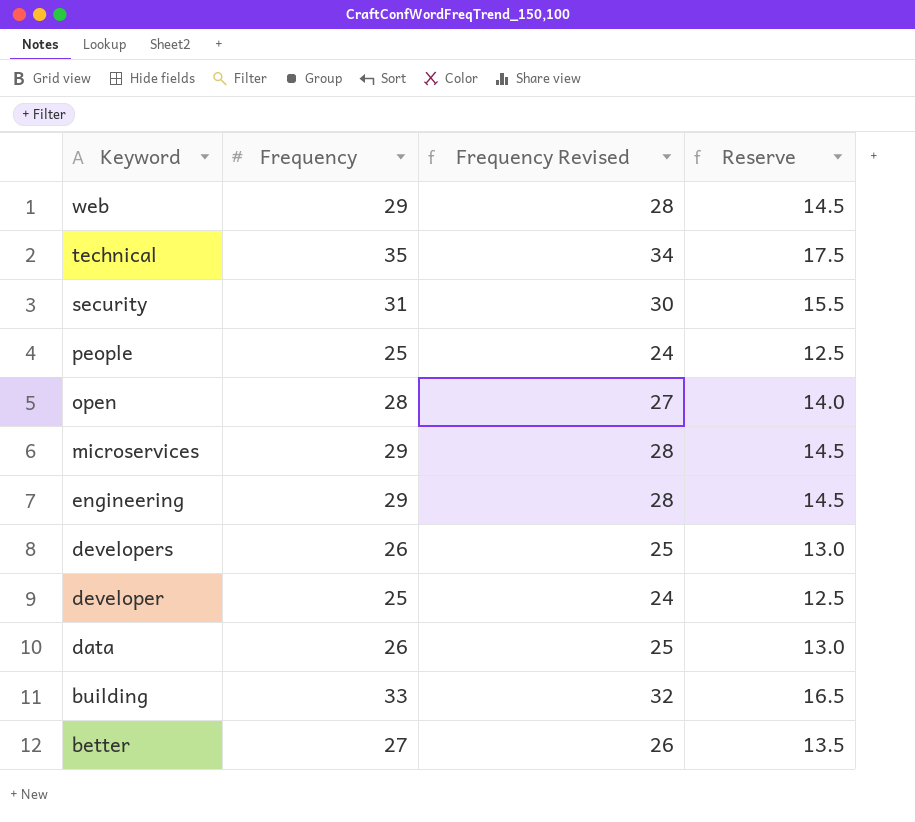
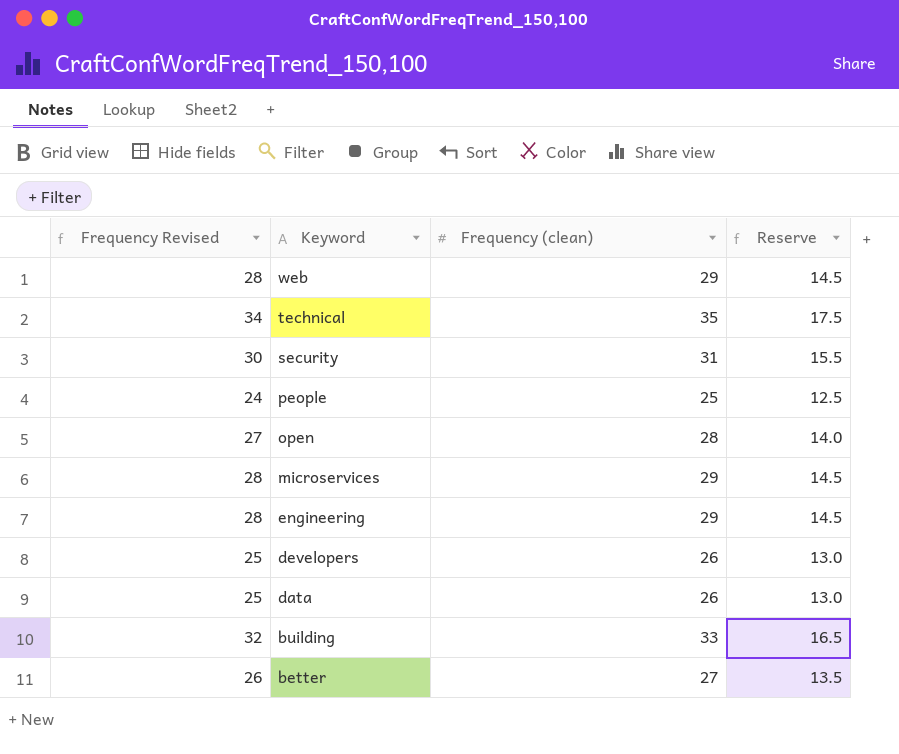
column Frequency Revised | position: 3 -> 1
column name: Frequency -> Frequency (clean)
row developer: 25 | 24 | 12.5 -> none

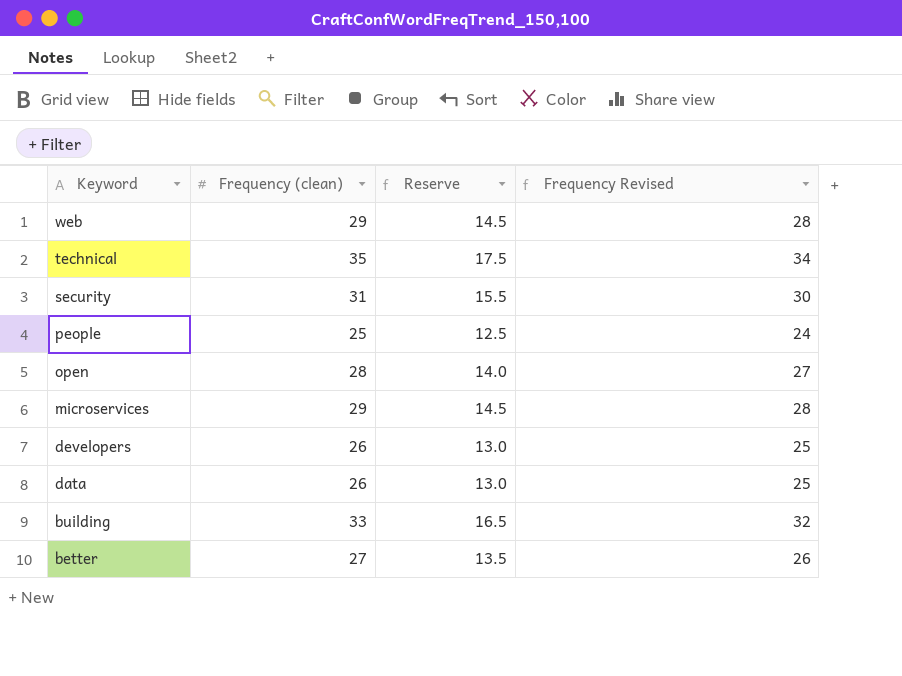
column Frequency Revised | position: 1 -> 4
row engineering: 28 | 29 | 14.5 -> none

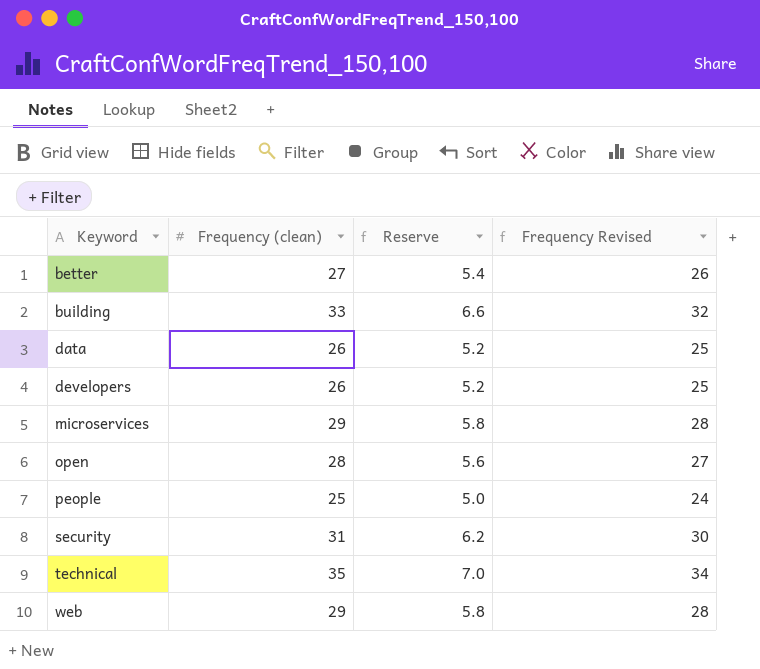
row order: Keyword descending -> Keyword ascending
column Reserve | formula: [Frequency (clean)] * 0.5 -> [Frequency (clean)] * 0.2

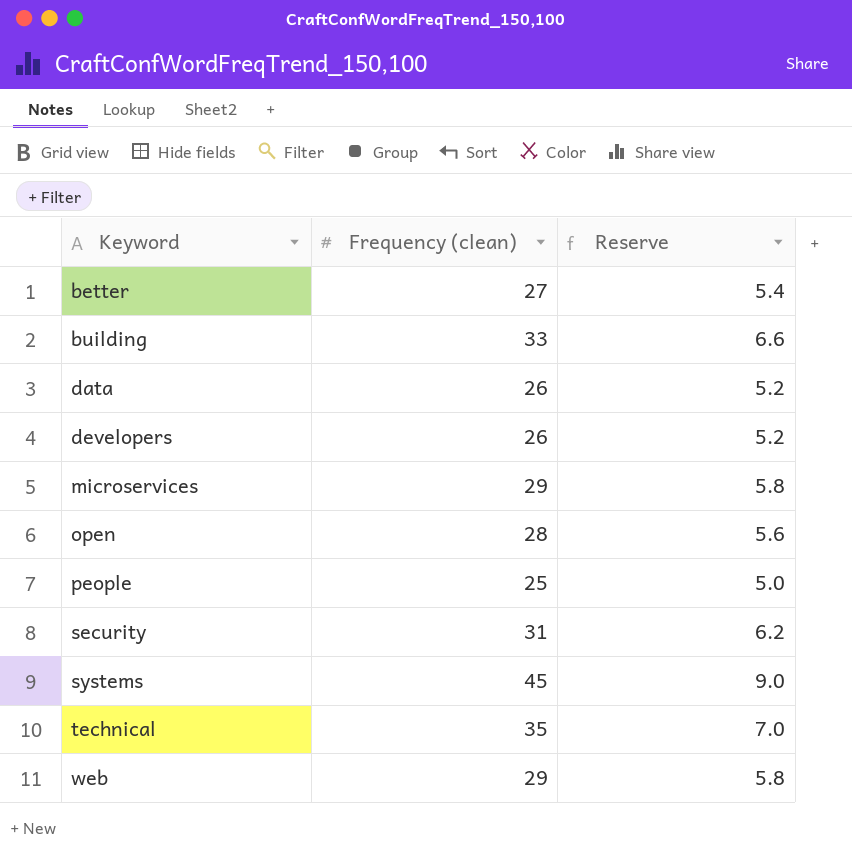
column Frequency Revised | formula: [Frequency (clean)] - 1 -> none
row systems: none -> 45 | 9.0

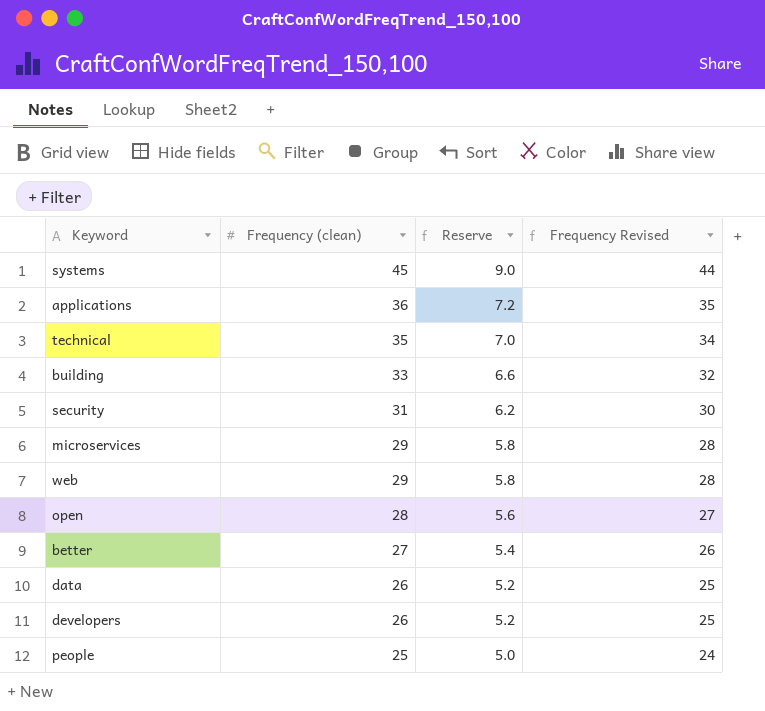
row order: Keyword ascending -> Frequency (clean) descending
column Frequency Revised | formula: none -> [Frequency (clean)] - 1
row applications: none -> 36 | 7.2 | 35

